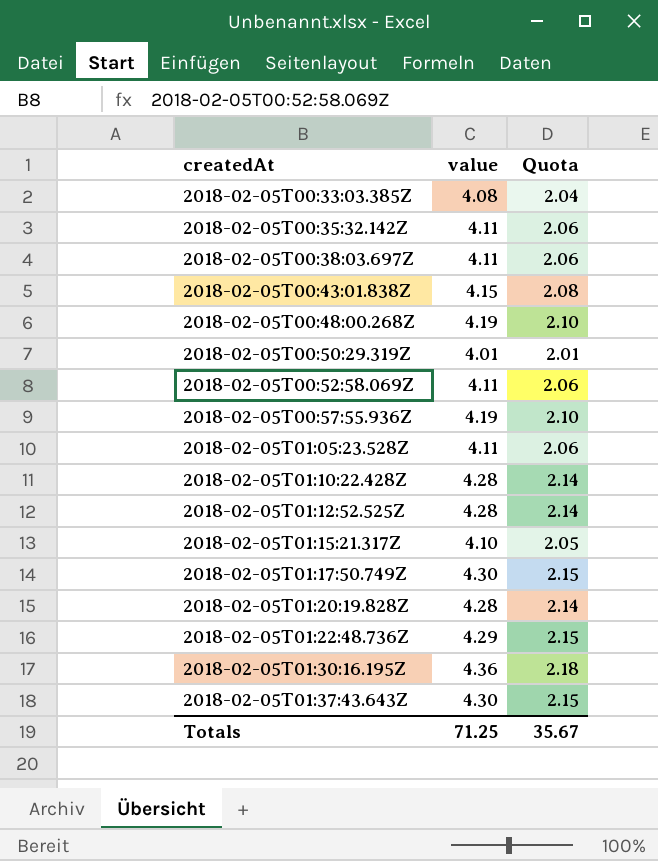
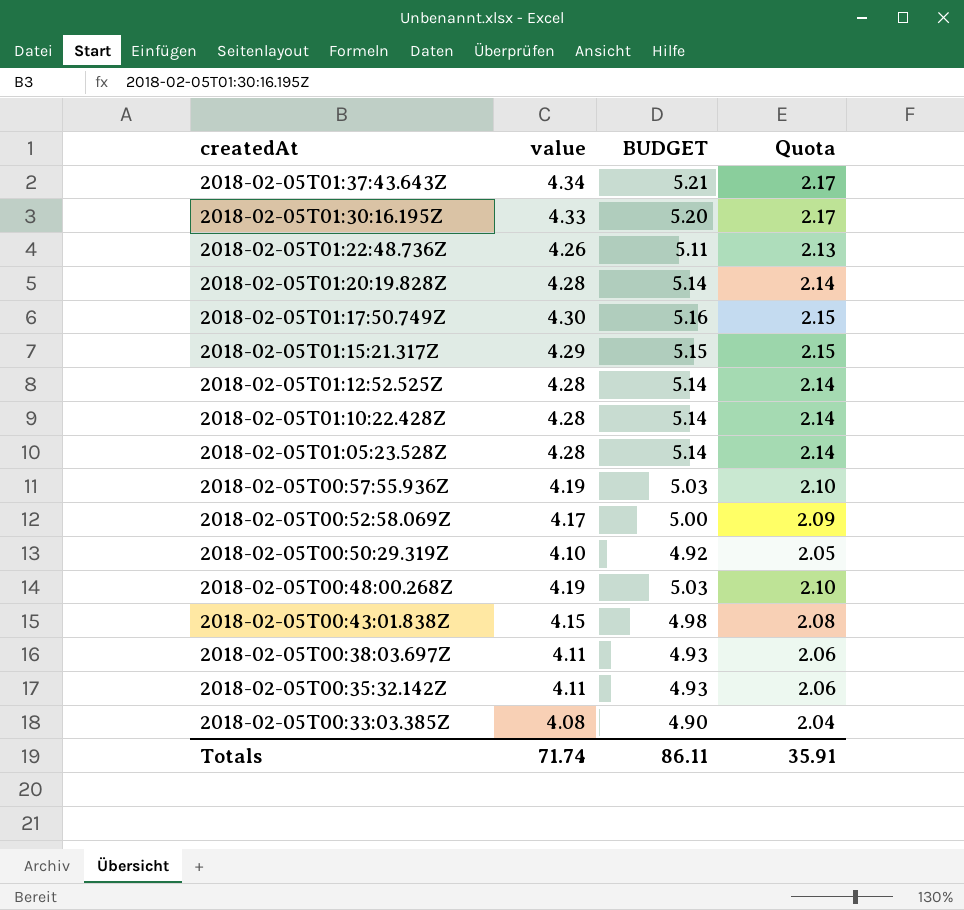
row order: createdAt ascending -> createdAt descending
column BUDGET | formula: none -> [value] * 1.2
2018-02-05T01:37:43.643Z | value: 4.30 -> 4.34
2018-02-05T01:37:43.643Z | Quota: 2.15 -> 2.17
2018-02-05T01:30:16.195Z | value: 4.36 -> 4.33
2018-02-05T01:30:16.195Z | Quota: 2.18 -> 2.17
2018-02-05T01:22:48.736Z | value: 4.29 -> 4.26
2018-02-05T01:22:48.736Z | Quota: 2.15 -> 2.13
2018-02-05T01:15:21.317Z | value: 4.10 -> 4.29
2018-02-05T01:15:21.317Z | Quota: 2.05 -> 2.15
2018-02-05T01:05:23.528Z | value: 4.11 -> 4.28
2018-02-05T01:05:23.528Z | Quota: 2.06 -> 2.14
2018-02-05T00:52:58.069Z | value: 4.11 -> 4.17
2018-02-05T00:52:58.069Z | Quota: 2.06 -> 2.09
2018-02-05T00:50:29.319Z | value: 4.01 -> 4.10
2018-02-05T00:50:29.319Z | Quota: 2.01 -> 2.05
Totals | value: 71.25 -> 71.74
Totals | Quota: 35.67 -> 35.91

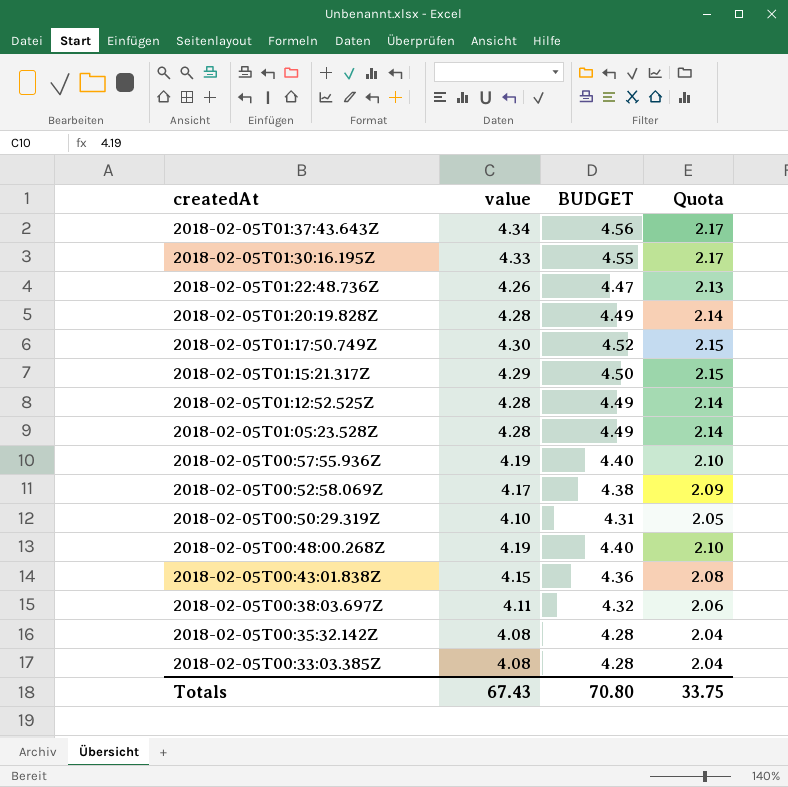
column BUDGET | formula: [value] * 1.2 -> [value] * 1.05
row 2018-02-05T01:10:22.428Z: 4.28 | 5.14 | 2.14 -> none
2018-02-05T00:35:32.142Z | value: 4.11 -> 4.08
2018-02-05T00:35:32.142Z | Quota: 2.06 -> 2.04
Totals | value: 71.74 -> 67.43
Totals | BUDGET: 86.11 -> 70.80
Totals | Quota: 35.91 -> 33.75

